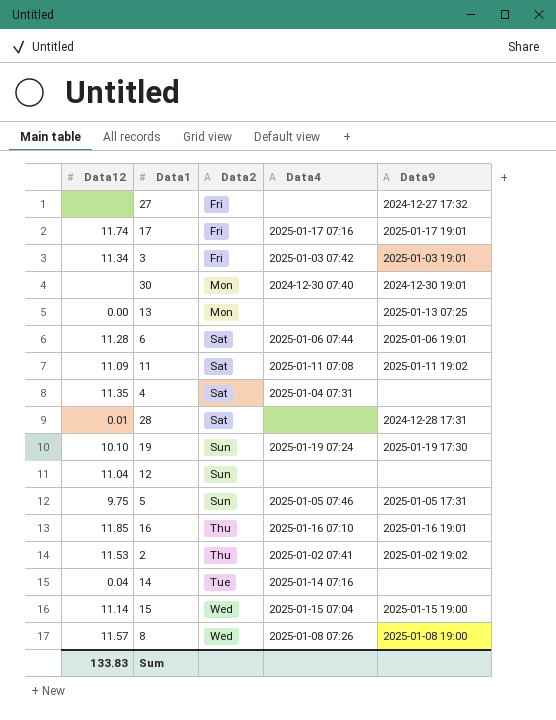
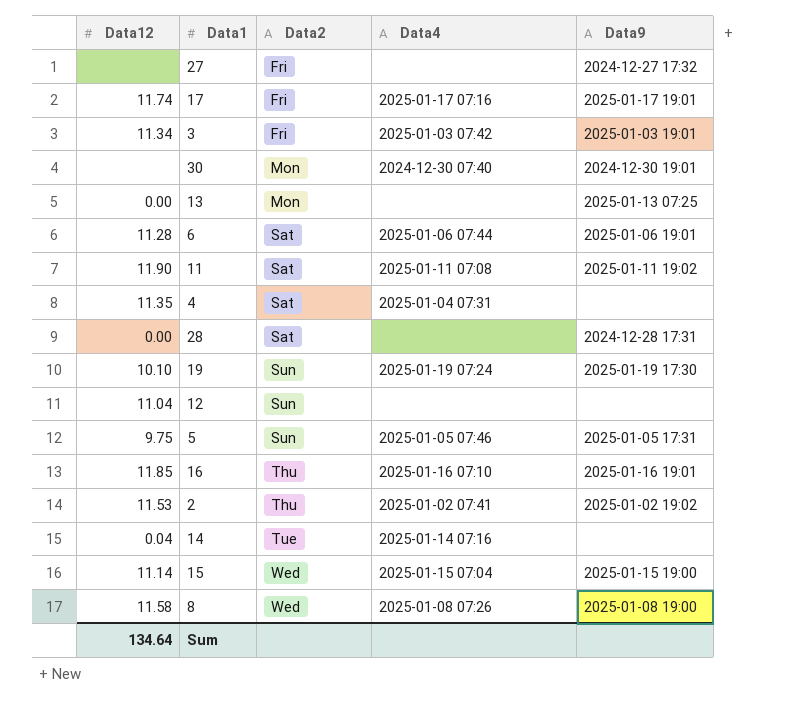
11 | Data12: 11.09 -> 11.90
28 | Data12: 0.01 -> 0.00
8 | Data12: 11.57 -> 11.58
Sum | Data12: 133.83 -> 134.64

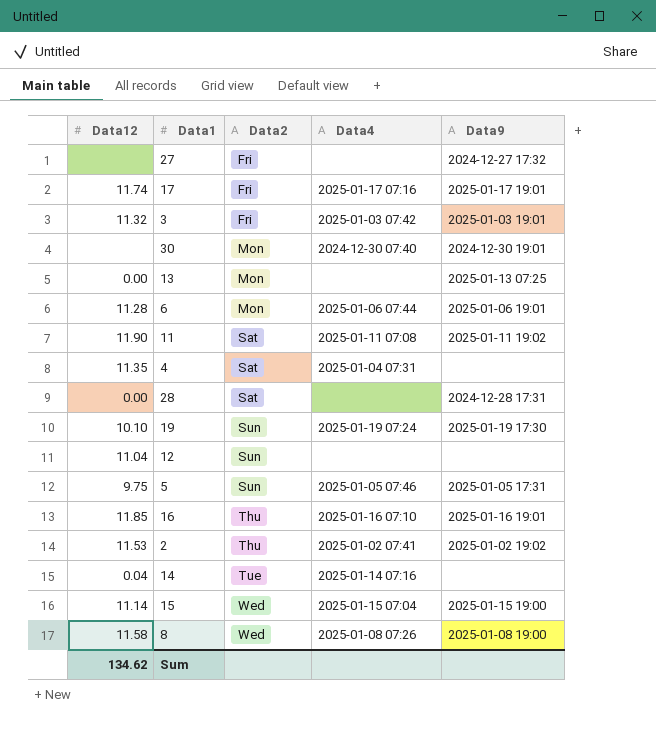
3 | Data12: 11.34 -> 11.32
6 | Data2: Sat -> Mon
Sum | Data12: 134.64 -> 134.62

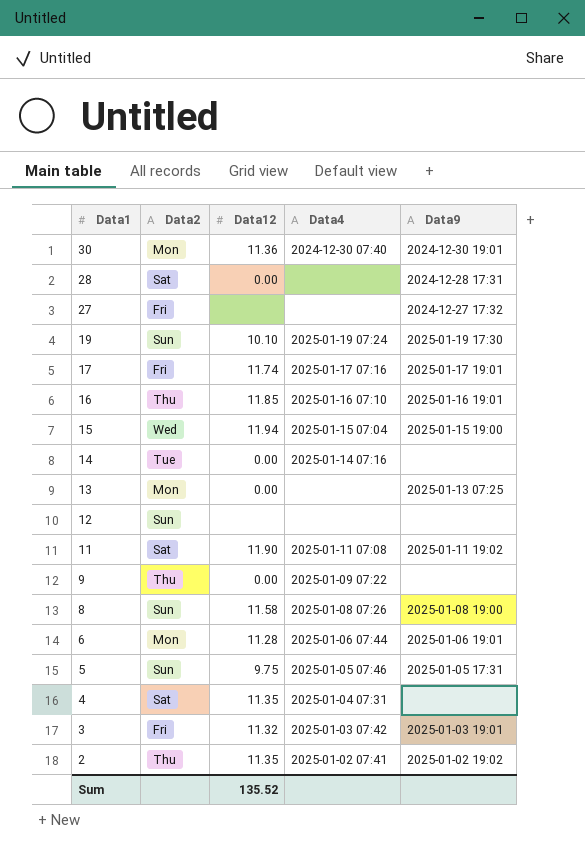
row order: Data2 ascending -> Data1 descending
column Data12 | position: 1 -> 3
30 | Data12: none -> 11.36
15 | Data12: 11.14 -> 11.94
14 | Data12: 0.04 -> 0.00
12 | Data12: 11.04 -> none
row 9: none -> Thu | 0.00 | 2025-01-09 07:22 | none
8 | Data2: Wed -> Sun
2 | Data12: 11.53 -> 11.35
Sum | Data12: 134.62 -> 135.52

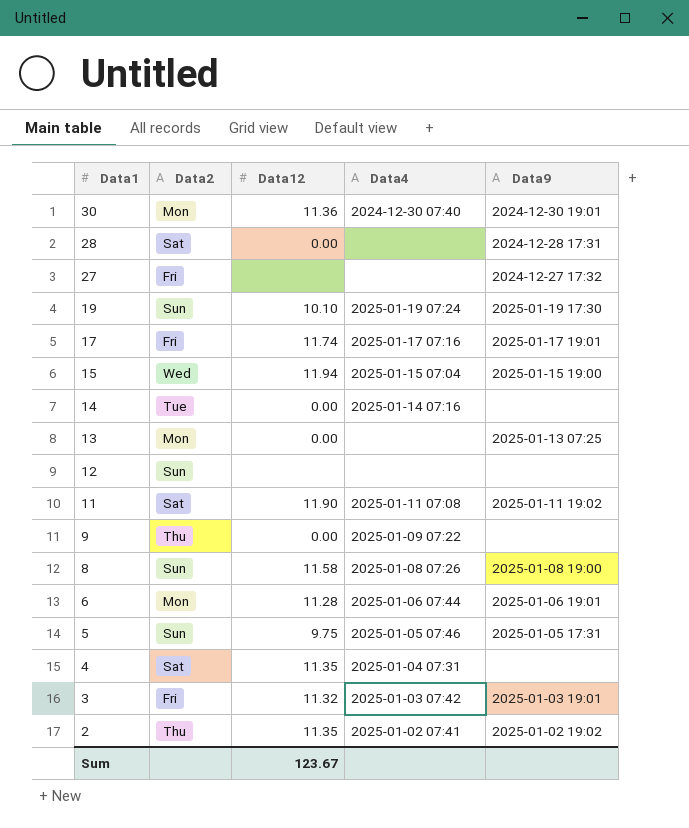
row 16: Thu | 11.85 | 2025-01-16 07:10 | 2025-01-16 19:01 -> none
Sum | Data12: 135.52 -> 123.67

